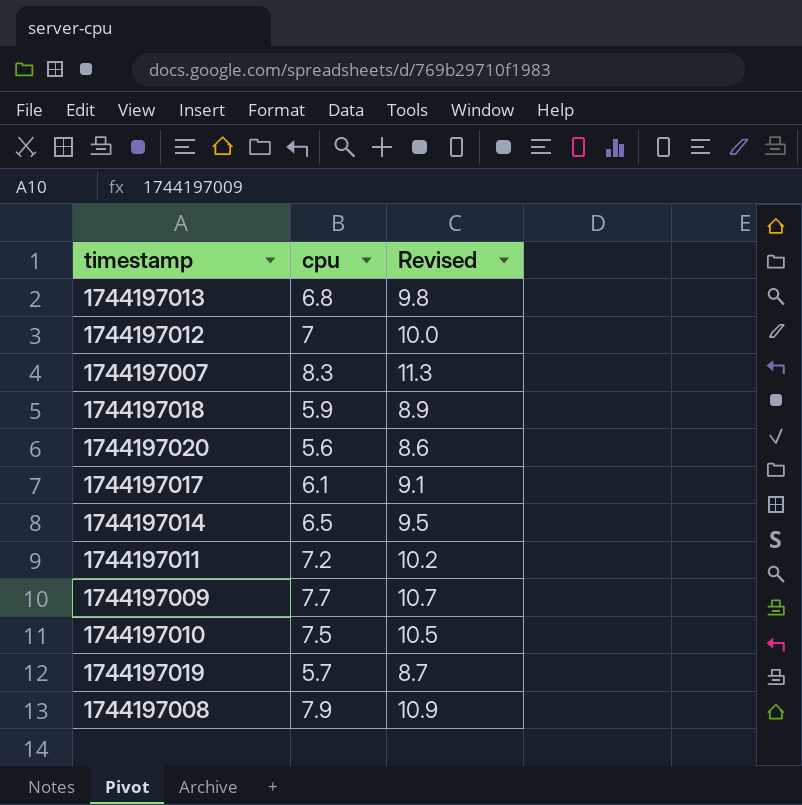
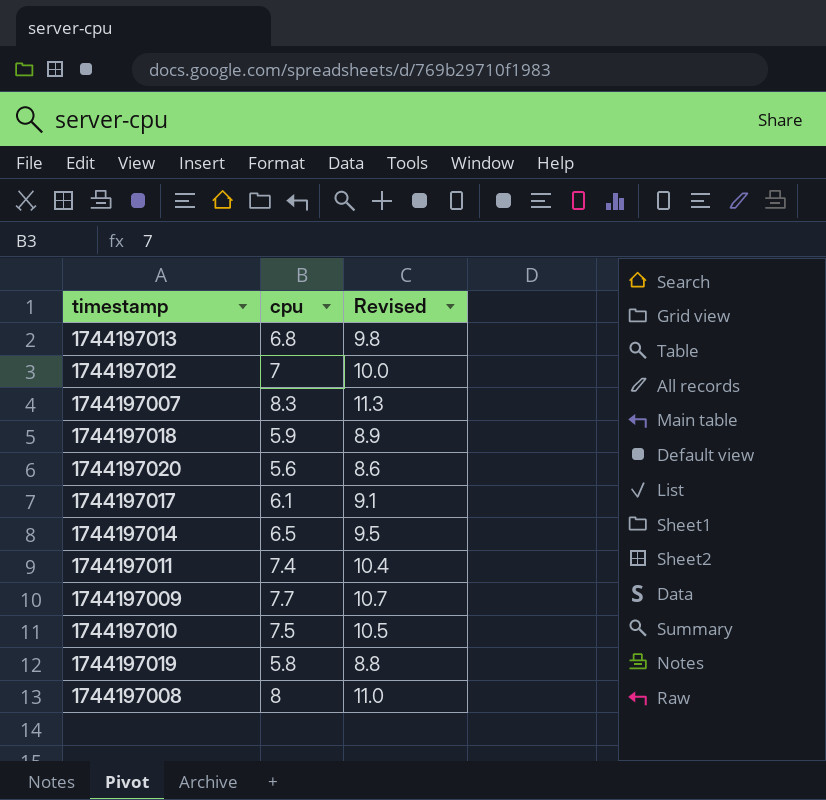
1744197011 | cpu: 7.2 -> 7.4
1744197011 | Revised: 10.2 -> 10.4
1744197019 | cpu: 5.7 -> 5.8
1744197019 | Revised: 8.7 -> 8.8
1744197008 | cpu: 7.9 -> 8
1744197008 | Revised: 10.9 -> 11.0

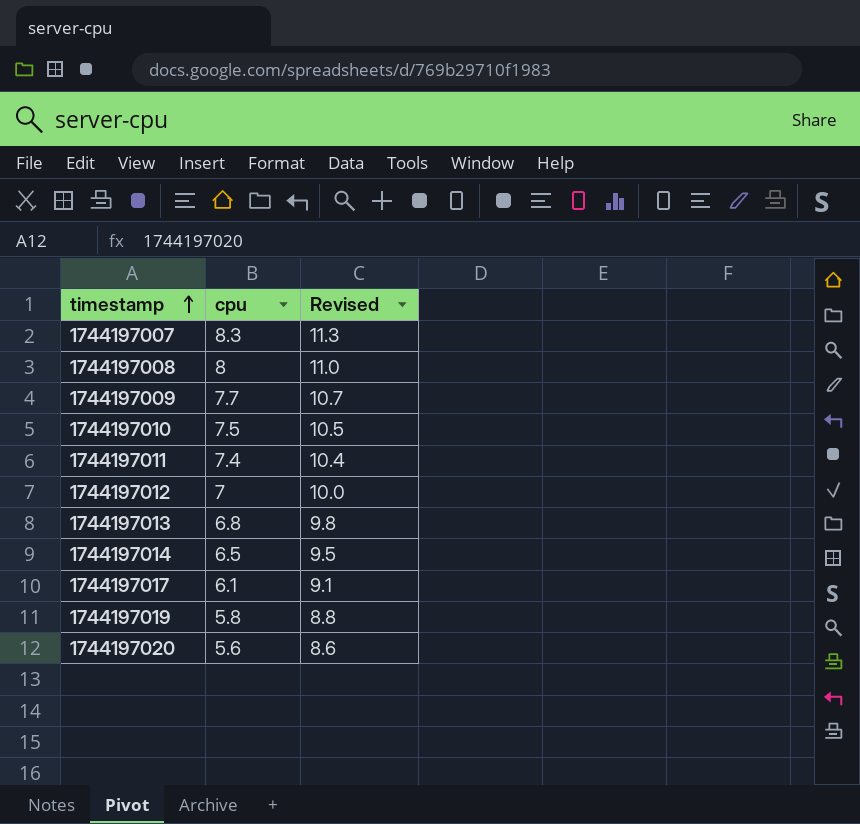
row order: none -> timestamp ascending
row 1744197018: 5.9 | 8.9 -> none

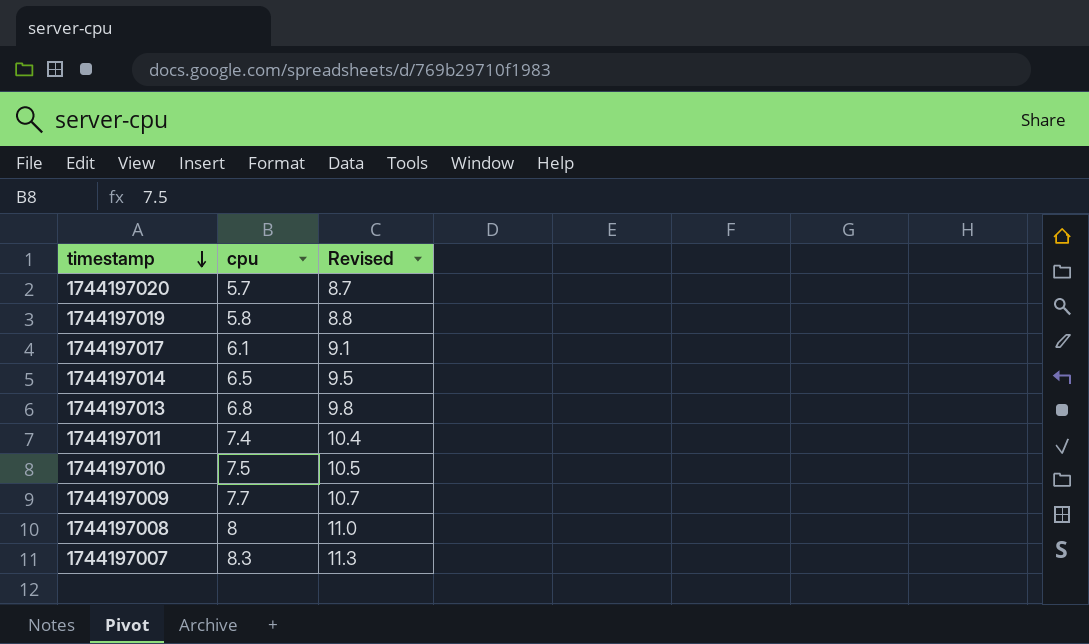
row order: timestamp ascending -> timestamp descending
row 1744197012: 7 | 10.0 -> none
1744197020 | cpu: 5.6 -> 5.7
1744197020 | Revised: 8.6 -> 8.7

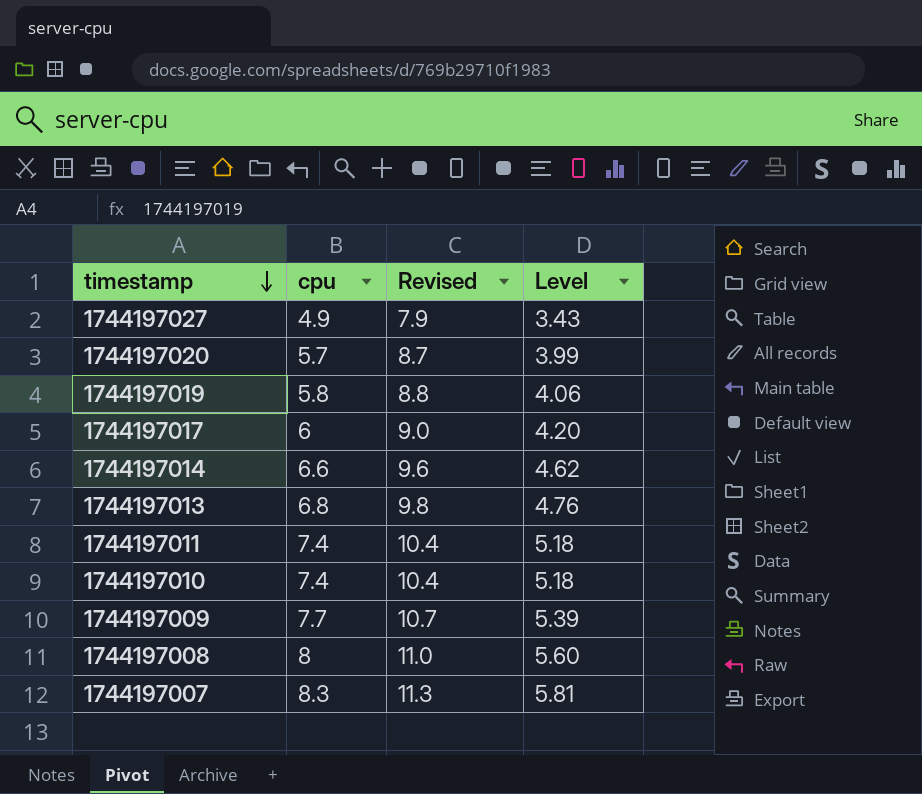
column Level | formula: none -> [cpu] * 0.7
row 1744197027: none -> 4.9 | 7.9 | 3.43
1744197017 | cpu: 6.1 -> 6
1744197017 | Revised: 9.1 -> 9.0
1744197014 | cpu: 6.5 -> 6.6
1744197014 | Revised: 9.5 -> 9.6
1744197010 | cpu: 7.5 -> 7.4
1744197010 | Revised: 10.5 -> 10.4

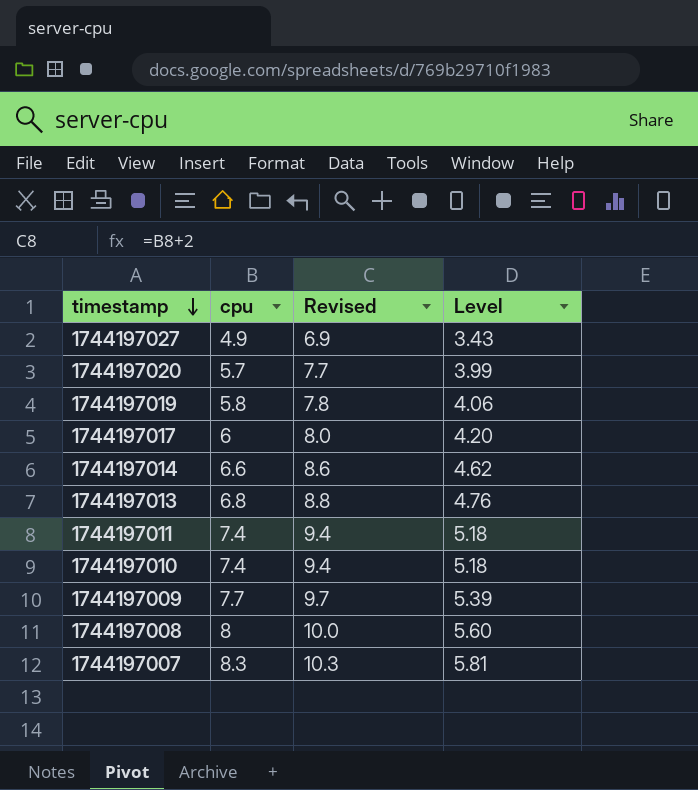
column Revised | formula: [cpu] + 3 -> [cpu] + 2

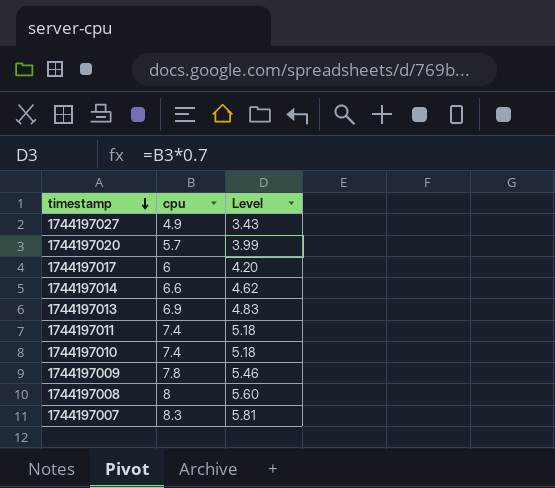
column Revised | formula: [cpu] + 2 -> none
row 1744197019: 5.8 | 7.8 | 4.06 -> none
1744197013 | cpu: 6.8 -> 6.9
1744197013 | Level: 4.76 -> 4.83
1744197009 | cpu: 7.7 -> 7.8
1744197009 | Level: 5.39 -> 5.46

